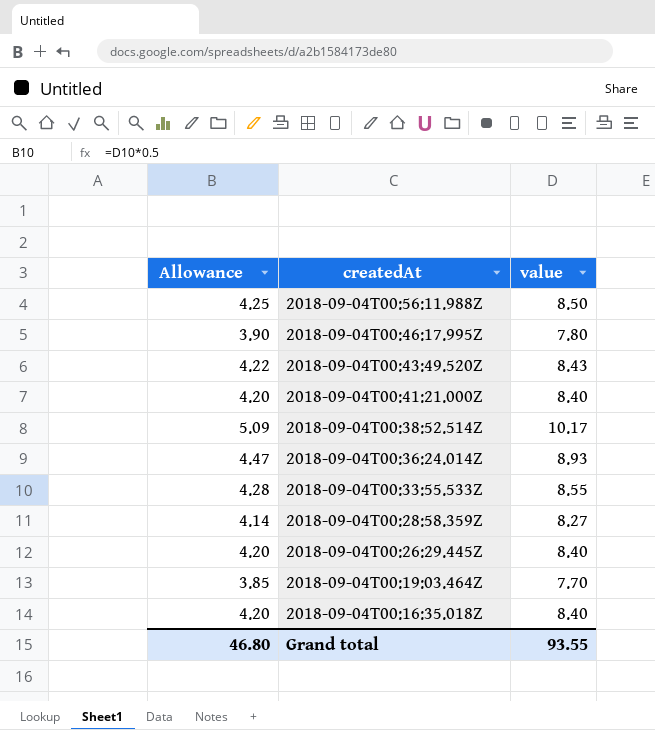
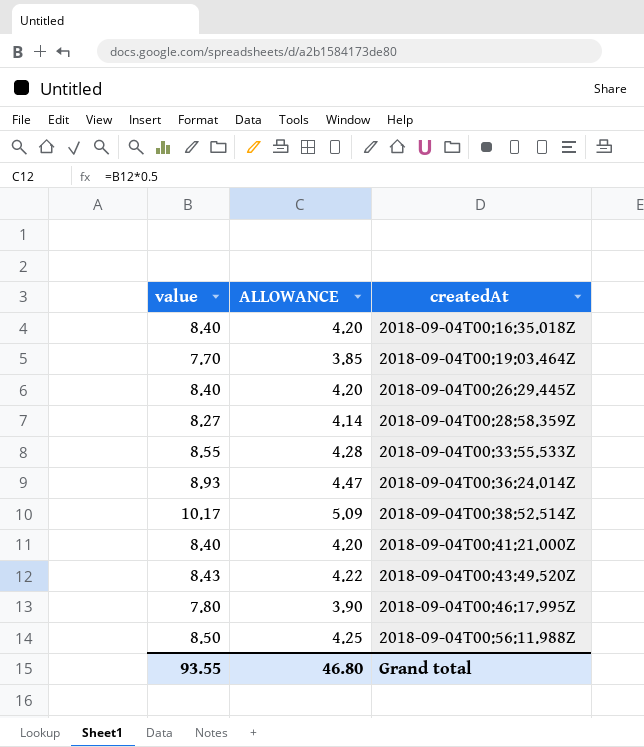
row order: createdAt descending -> createdAt ascending
column value | position: 3 -> 1
column name: Allowance -> ALLOWANCE

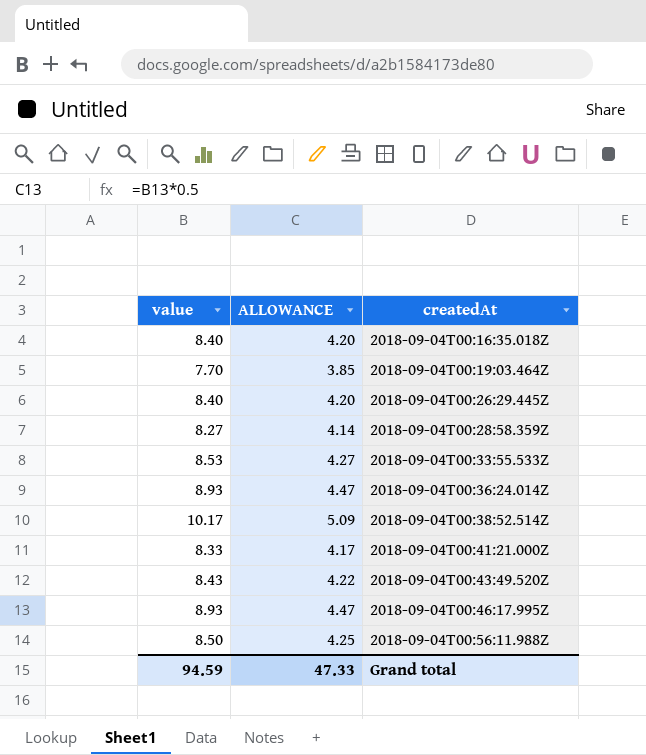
2018-09-04T00:33:55.533Z | value: 8.55 -> 8.53
2018-09-04T00:33:55.533Z | ALLOWANCE: 4.28 -> 4.27
2018-09-04T00:41:21.000Z | value: 8.40 -> 8.33
2018-09-04T00:41:21.000Z | ALLOWANCE: 4.20 -> 4.17
2018-09-04T00:46:17.995Z | value: 7.80 -> 8.93
2018-09-04T00:46:17.995Z | ALLOWANCE: 3.90 -> 4.47
Grand total | value: 93.55 -> 94.59
Grand total | ALLOWANCE: 46.80 -> 47.33

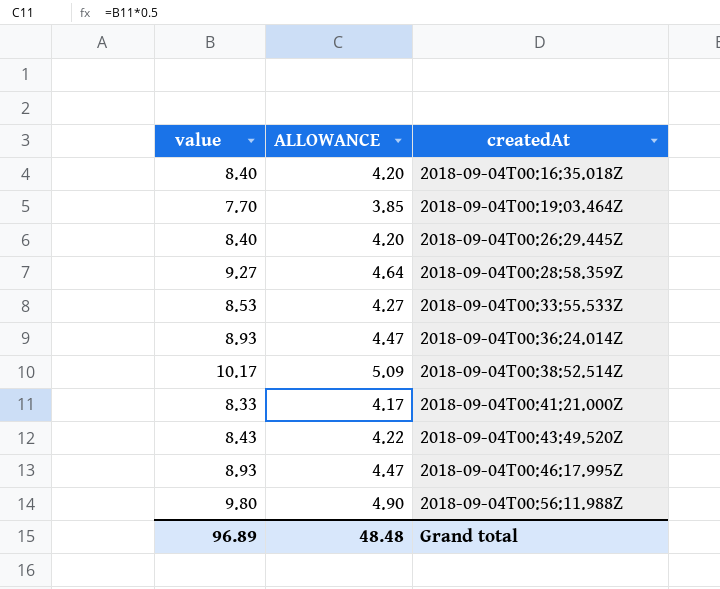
2018-09-04T00:28:58.359Z | value: 8.27 -> 9.27
2018-09-04T00:28:58.359Z | ALLOWANCE: 4.14 -> 4.64
2018-09-04T00:56:11.988Z | value: 8.50 -> 9.80
2018-09-04T00:56:11.988Z | ALLOWANCE: 4.25 -> 4.90
Grand total | value: 94.59 -> 96.89
Grand total | ALLOWANCE: 47.33 -> 48.48

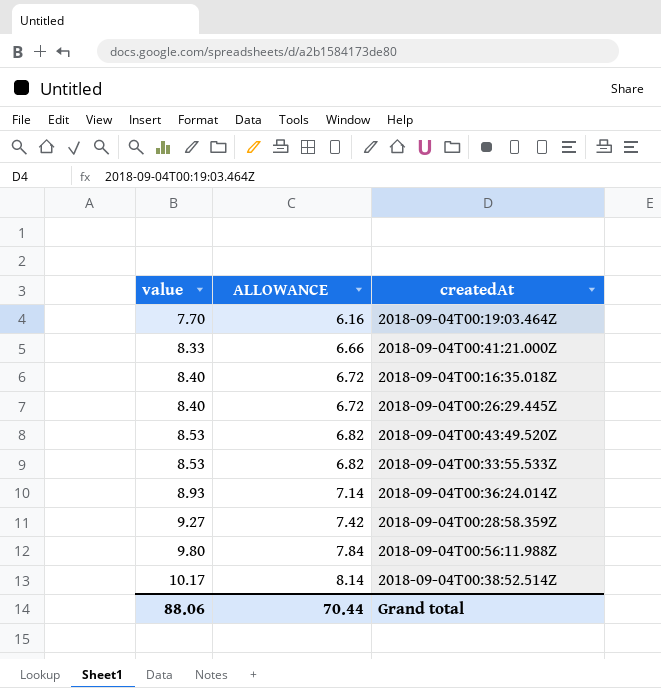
row order: createdAt ascending -> value ascending
column ALLOWANCE | formula: [value] * 0.5 -> [value] * 0.8
row 2018-09-04T00:46:17.995Z: 8.93 | 4.47 -> none
2018-09-04T00:43:49.520Z | value: 8.43 -> 8.53
Grand total | value: 96.89 -> 88.06
Grand total | ALLOWANCE: 48.48 -> 70.44

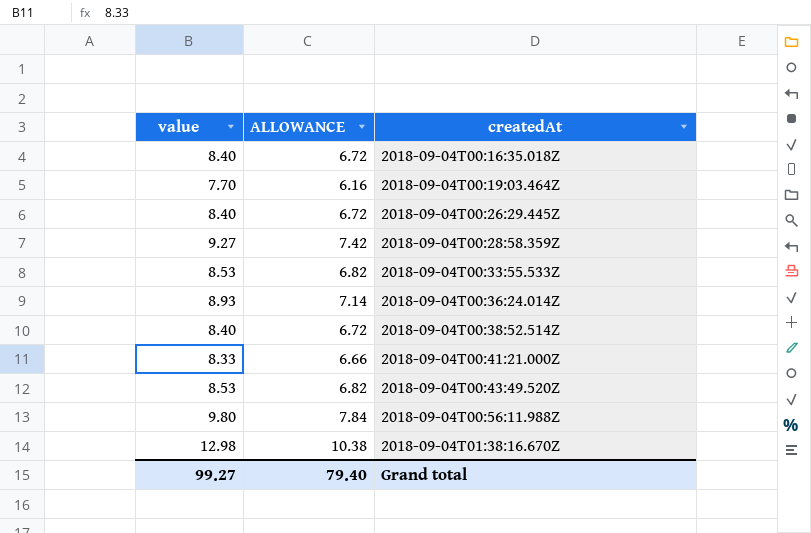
row order: value ascending -> createdAt ascending
2018-09-04T00:38:52.514Z | value: 10.17 -> 8.40
2018-09-04T00:38:52.514Z | ALLOWANCE: 8.14 -> 6.72
row 2018-09-04T01:38:16.670Z: none -> 12.98 | 10.38
Grand total | value: 88.06 -> 99.27
Grand total | ALLOWANCE: 70.44 -> 79.40

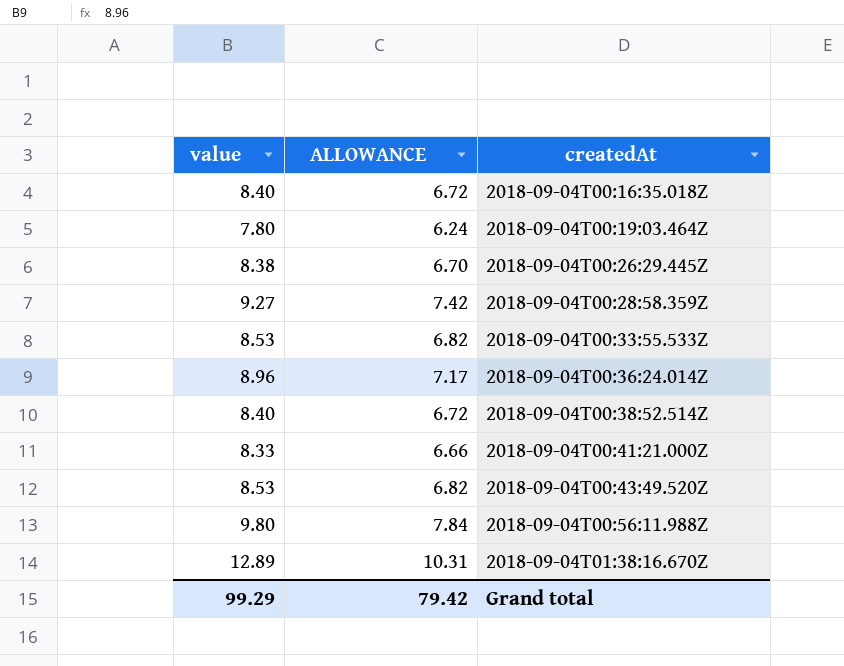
2018-09-04T00:19:03.464Z | value: 7.70 -> 7.80
2018-09-04T00:19:03.464Z | ALLOWANCE: 6.16 -> 6.24
2018-09-04T00:26:29.445Z | value: 8.40 -> 8.38
2018-09-04T00:26:29.445Z | ALLOWANCE: 6.72 -> 6.70
2018-09-04T00:36:24.014Z | value: 8.93 -> 8.96
2018-09-04T00:36:24.014Z | ALLOWANCE: 7.14 -> 7.17
2018-09-04T01:38:16.670Z | value: 12.98 -> 12.89
2018-09-04T01:38:16.670Z | ALLOWANCE: 10.38 -> 10.31
Grand total | value: 99.27 -> 99.29
Grand total | ALLOWANCE: 79.40 -> 79.42

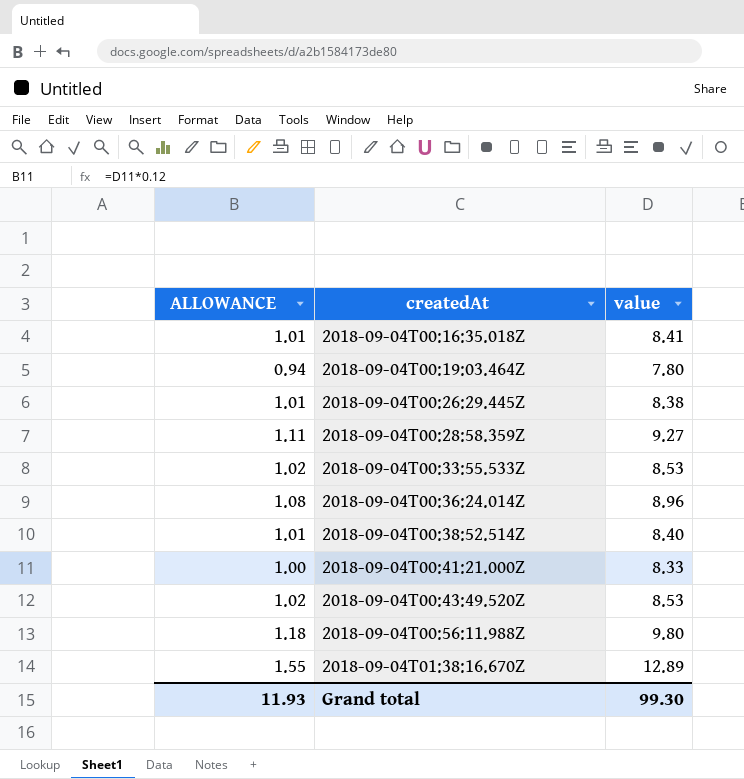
column ALLOWANCE | formula: [value] * 0.8 -> [value] * 0.12
column value | position: 1 -> 3
2018-09-04T00:16:35.018Z | value: 8.40 -> 8.41
Grand total | ALLOWANCE: 79.42 -> 11.93
Grand total | value: 99.29 -> 99.30

